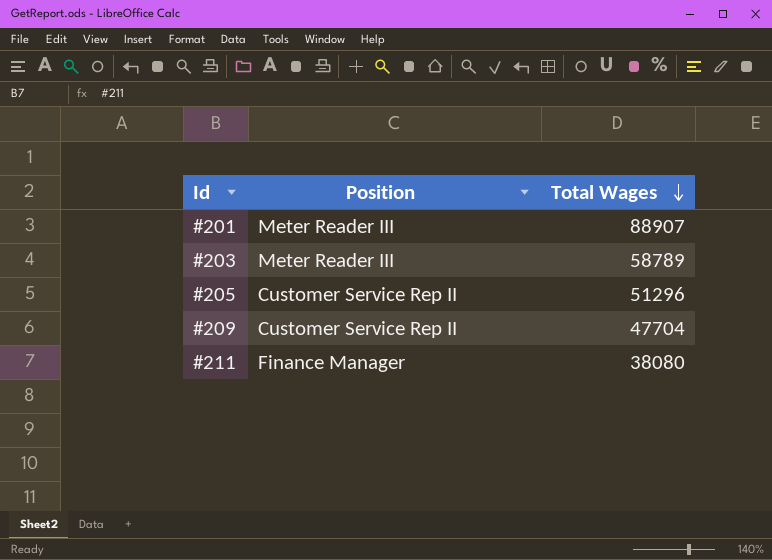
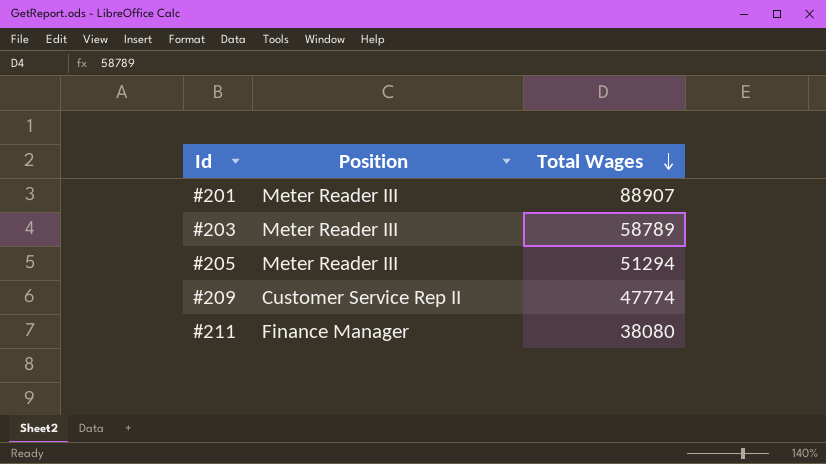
#205 | Position: Customer Service Rep II -> Meter Reader III
#205 | Total Wages: 51296 -> 51294
#209 | Total Wages: 47704 -> 47774

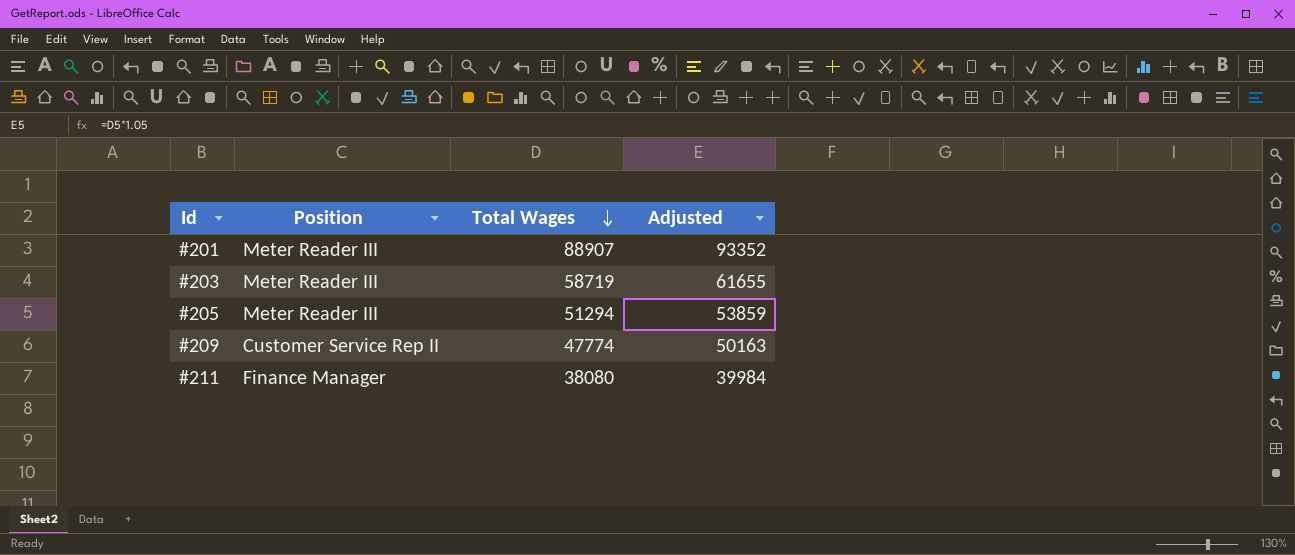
column Adjusted | formula: none -> [Total Wages] * 1.05
#203 | Total Wages: 58789 -> 58719

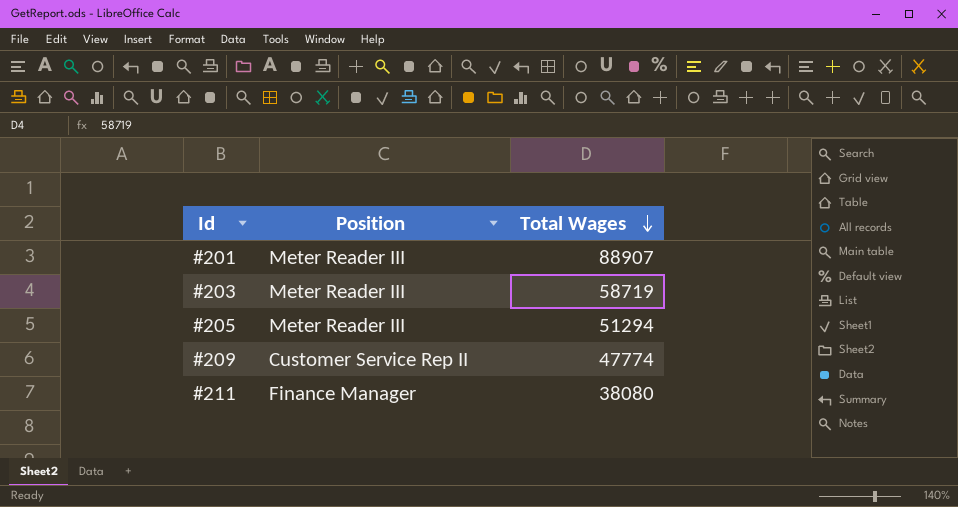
column Adjusted | formula: [Total Wages] * 1.05 -> none

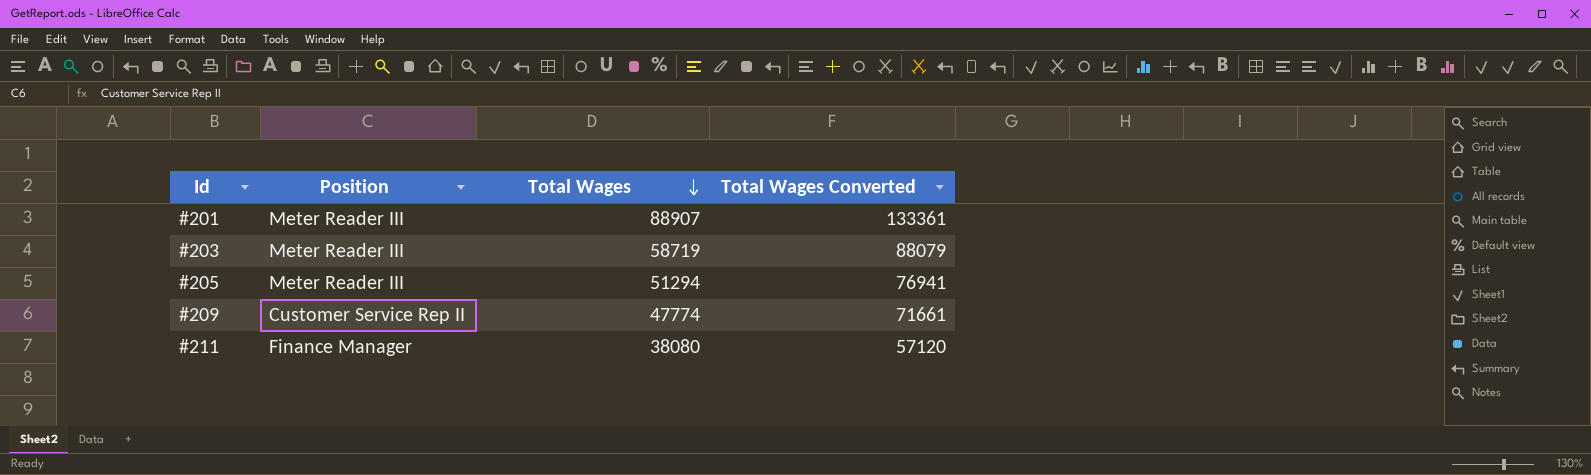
column Total Wages Converted | formula: none -> [Total Wages] * 1.5

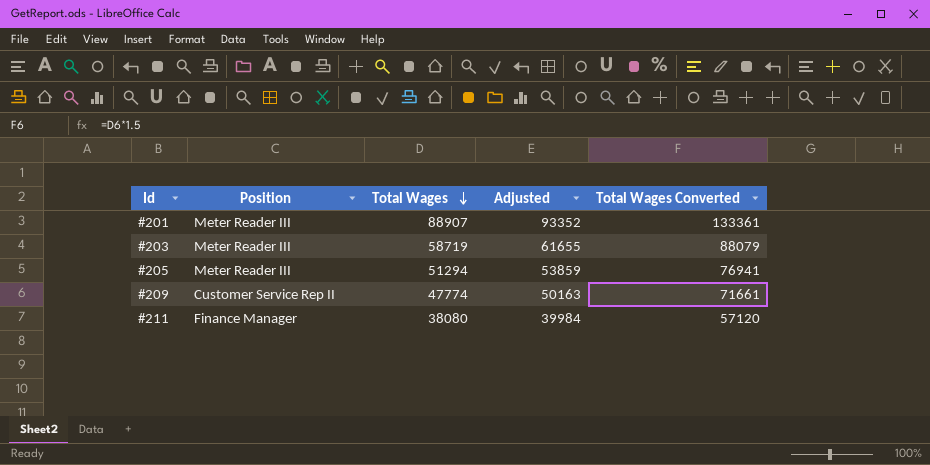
column Adjusted | formula: none -> [Total Wages] * 1.05

